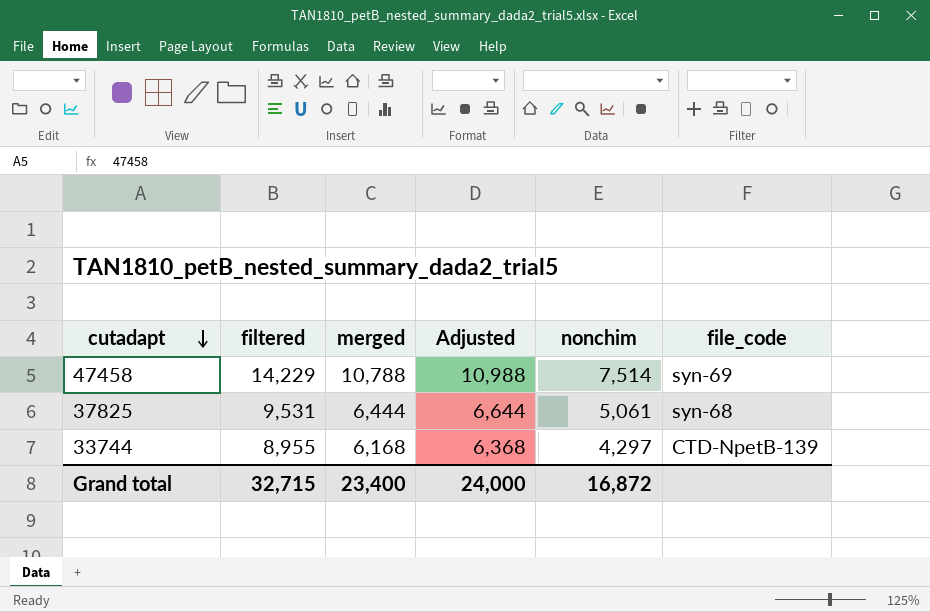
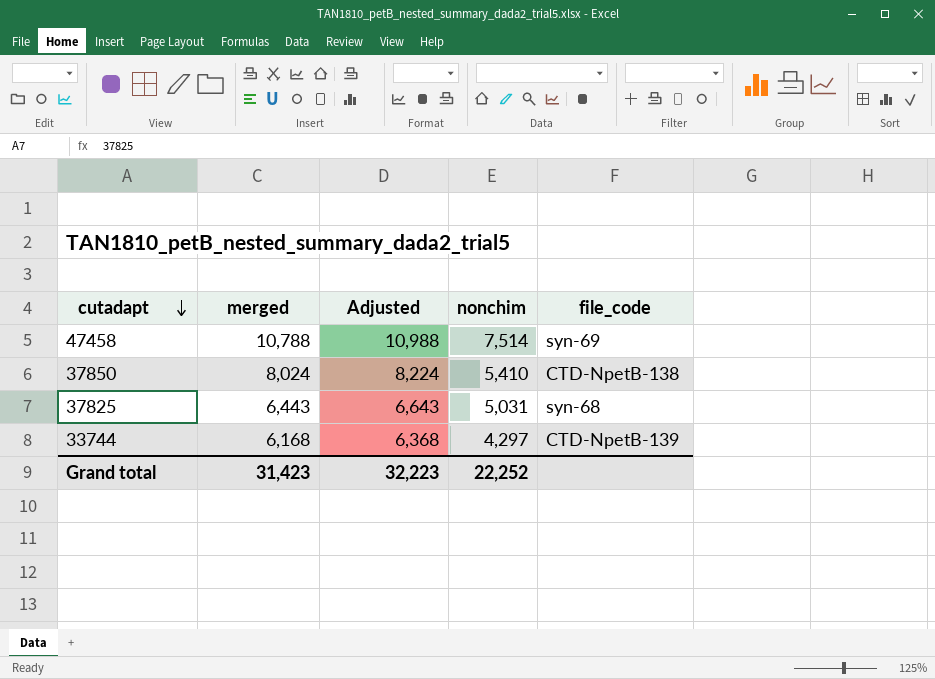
column filtered | position: 2 -> none
row 37850: none -> 8,024 | 8,224 | 5,410 | CTD-NpetB-138
37825 | merged: 6,444 -> 6,443
37825 | Adjusted: 6,644 -> 6,643
37825 | nonchim: 5,061 -> 5,031
Grand total | merged: 23,400 -> 31,423
Grand total | Adjusted: 24,000 -> 32,223
Grand total | nonchim: 16,872 -> 22,252

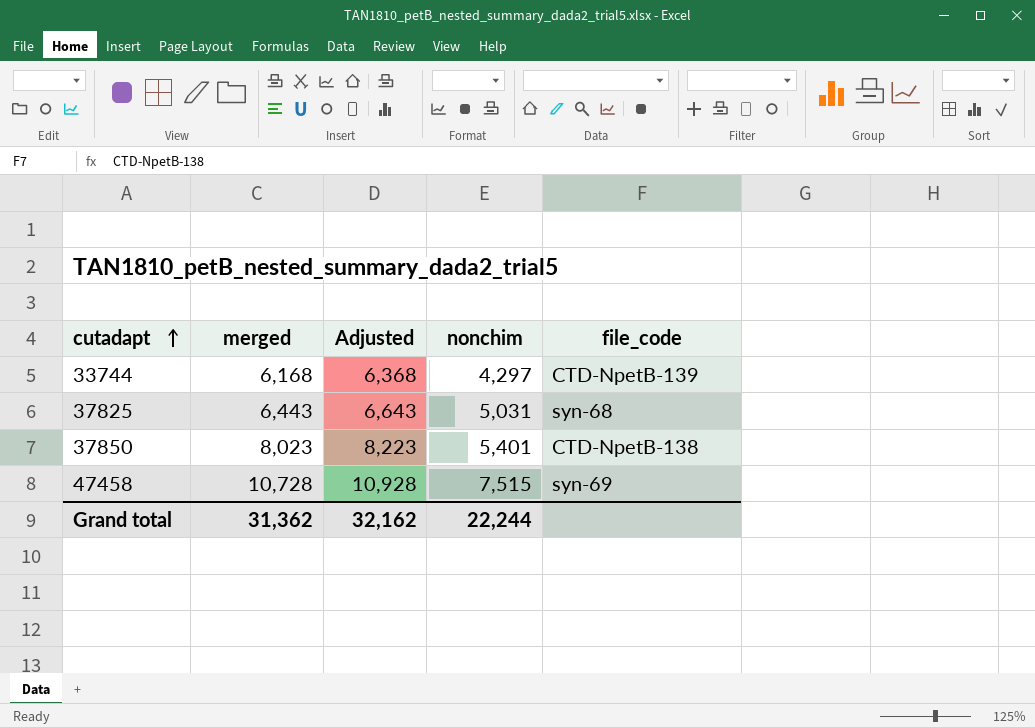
row order: cutadapt descending -> cutadapt ascending
37850 | merged: 8,024 -> 8,023
37850 | Adjusted: 8,224 -> 8,223
37850 | nonchim: 5,410 -> 5,401
47458 | merged: 10,788 -> 10,728
47458 | Adjusted: 10,988 -> 10,928
47458 | nonchim: 7,514 -> 7,515
Grand total | merged: 31,423 -> 31,362
Grand total | Adjusted: 32,223 -> 32,162
Grand total | nonchim: 22,252 -> 22,244

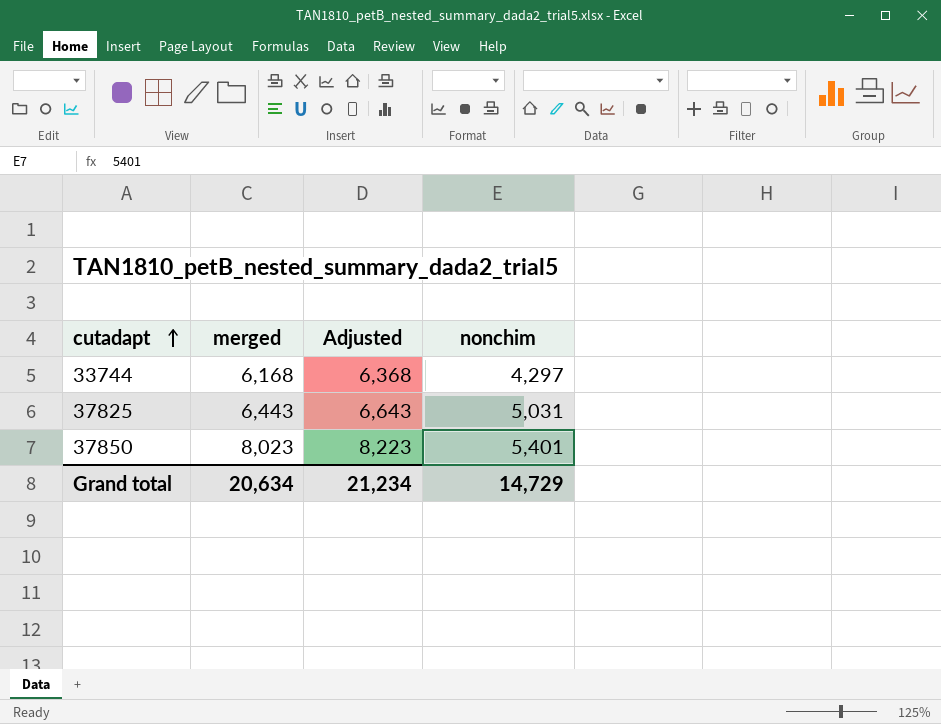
column file_code | position: 5 -> none
row 47458: 10,728 | 10,928 | 7,515 | syn-69 -> none
Grand total | merged: 31,362 -> 20,634
Grand total | Adjusted: 32,162 -> 21,234
Grand total | nonchim: 22,244 -> 14,729

